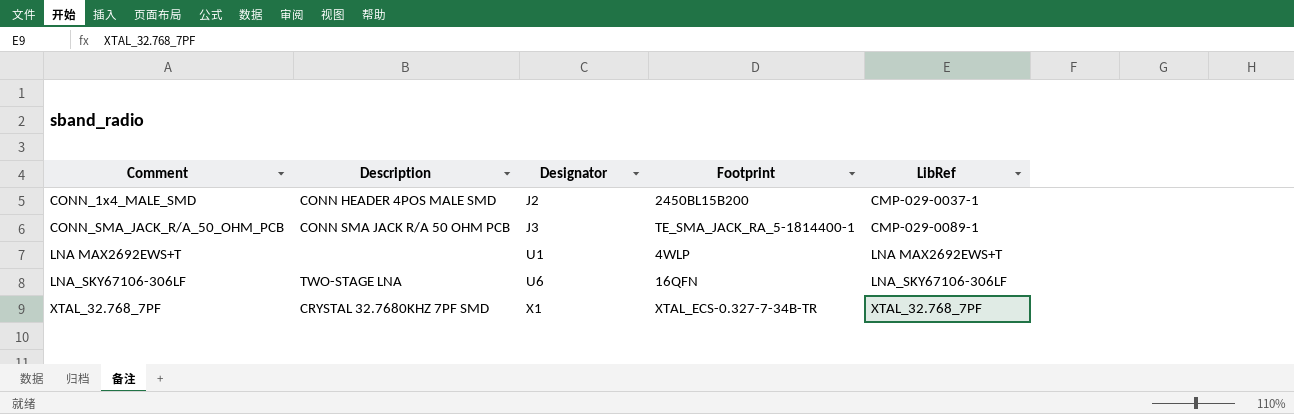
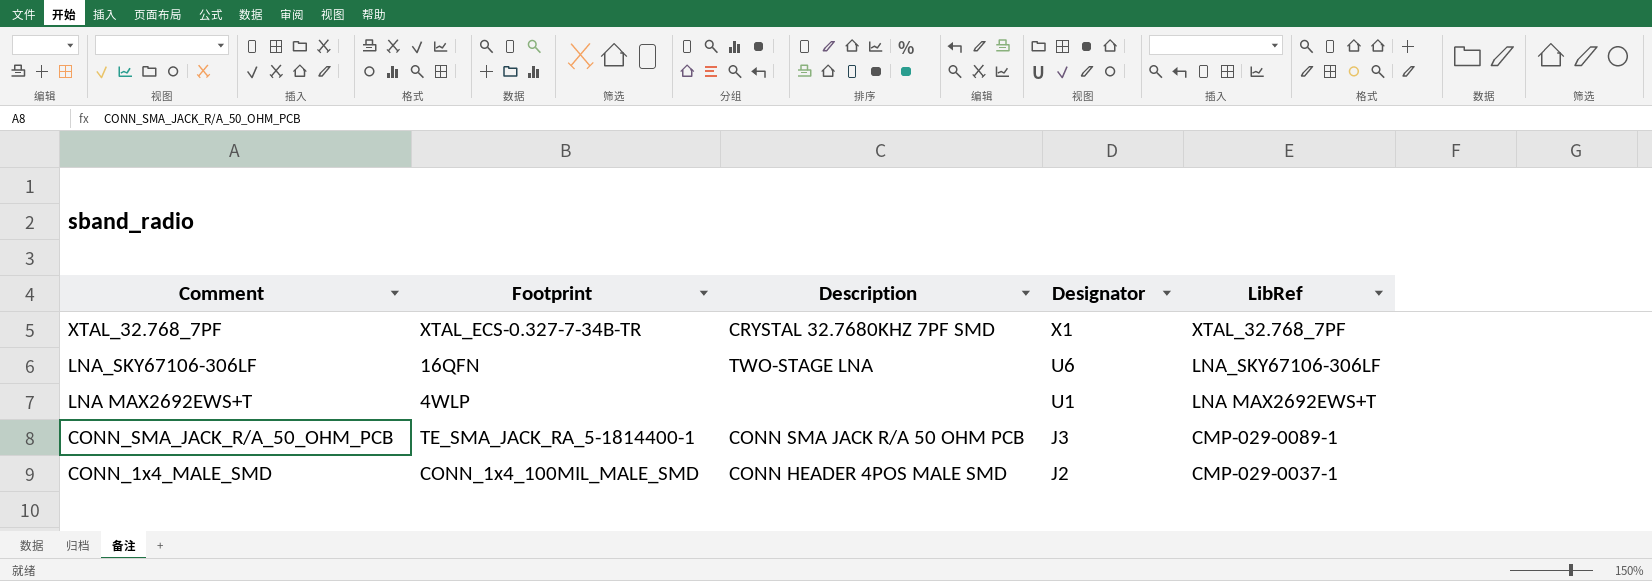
row order: Comment ascending -> Comment descending
column Footprint | position: 4 -> 2
CONN_1x4_MALE_SMD | Footprint: 2450BL15B200 -> CONN_1x4_100MIL_MALE_SMD

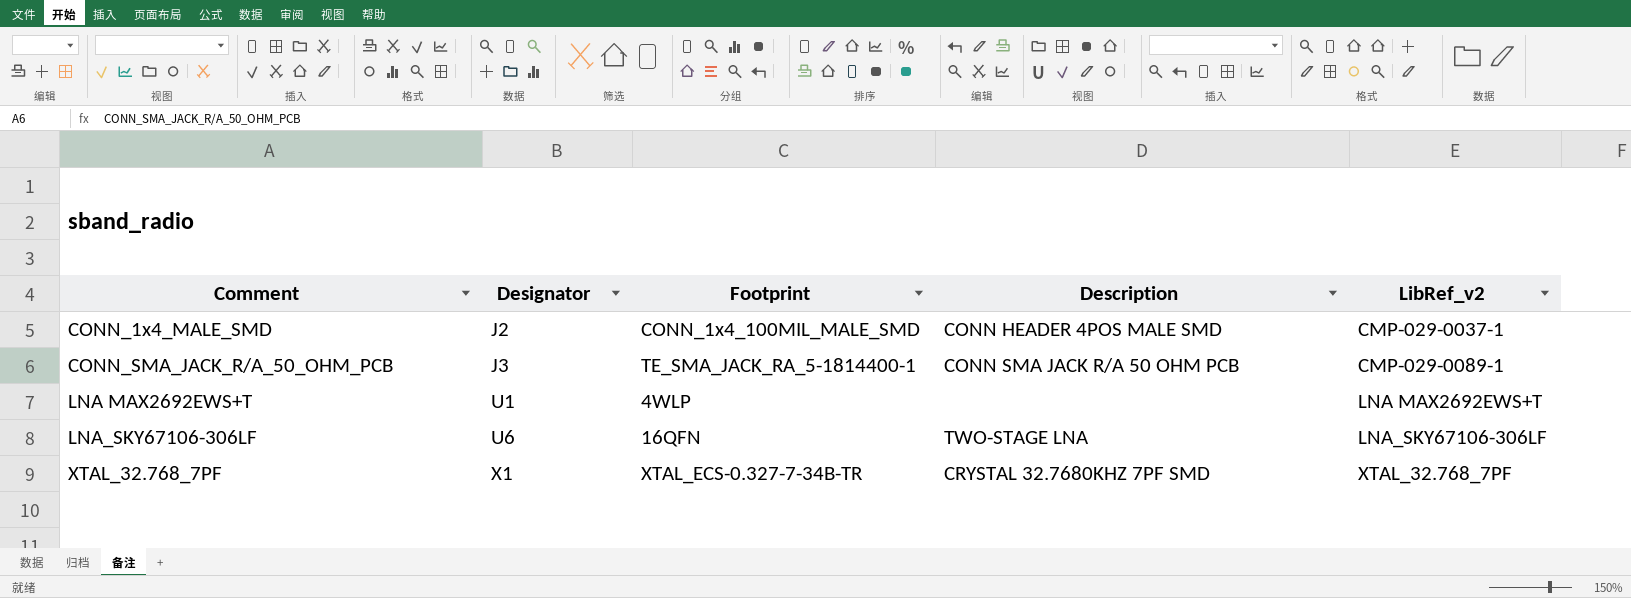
row order: Comment descending -> Comment ascending
column Designator | position: 4 -> 2
column name: LibRef -> LibRef_v2

